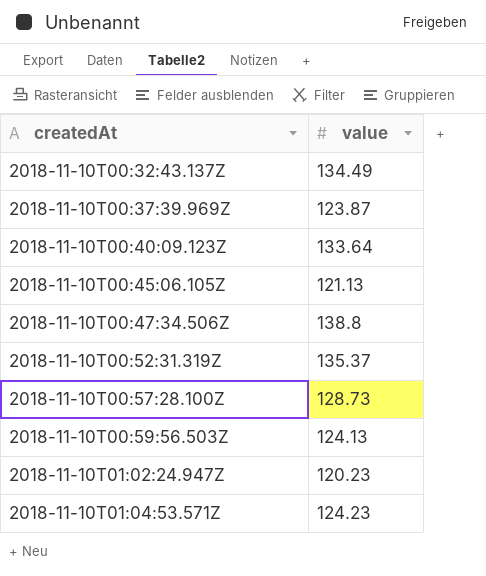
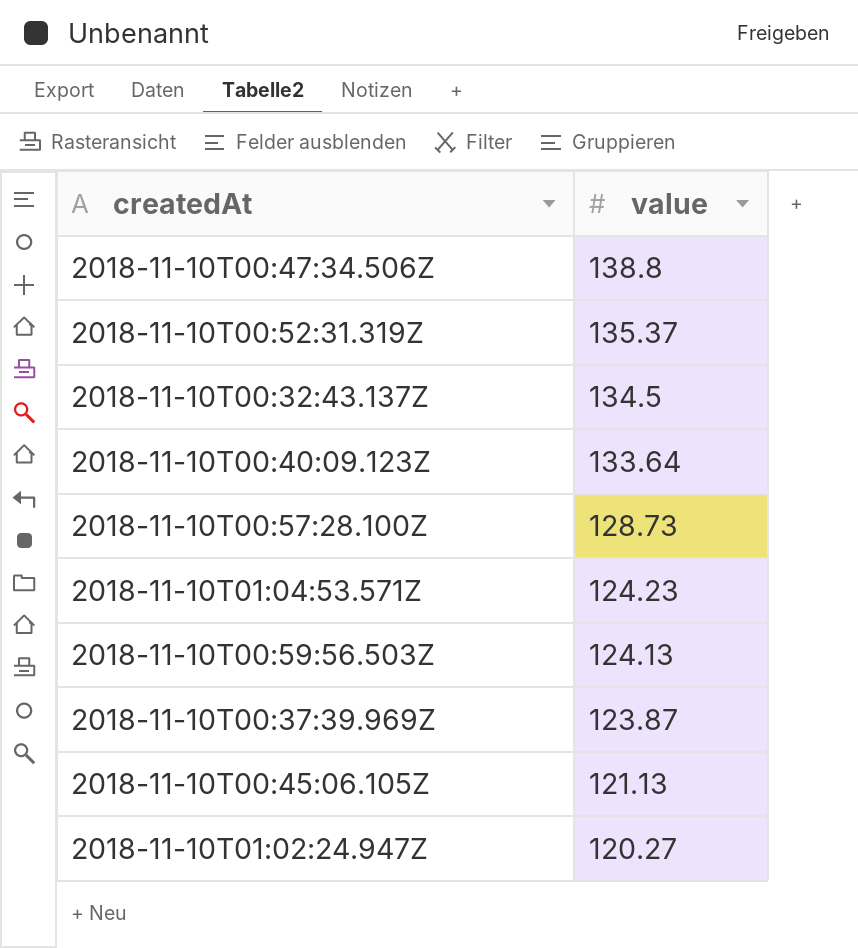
row order: createdAt ascending -> value descending
2018-11-10T00:32:43.137Z | value: 134.49 -> 134.5
2018-11-10T01:02:24.947Z | value: 120.23 -> 120.27

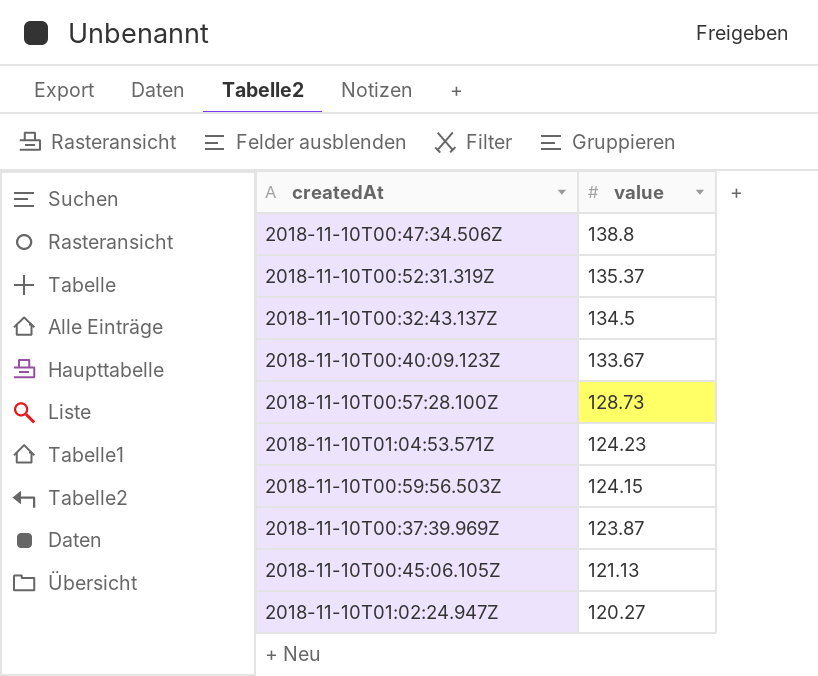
2018-11-10T00:40:09.123Z | value: 133.64 -> 133.67
2018-11-10T00:59:56.503Z | value: 124.13 -> 124.15

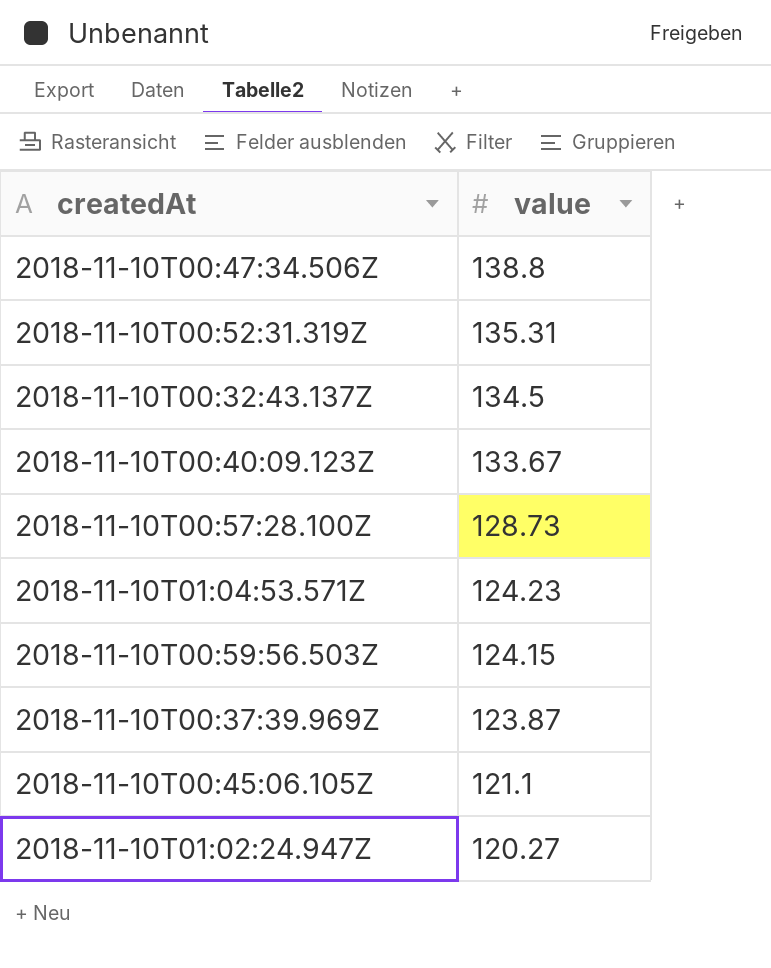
2018-11-10T00:52:31.319Z | value: 135.37 -> 135.31
2018-11-10T00:45:06.105Z | value: 121.13 -> 121.1

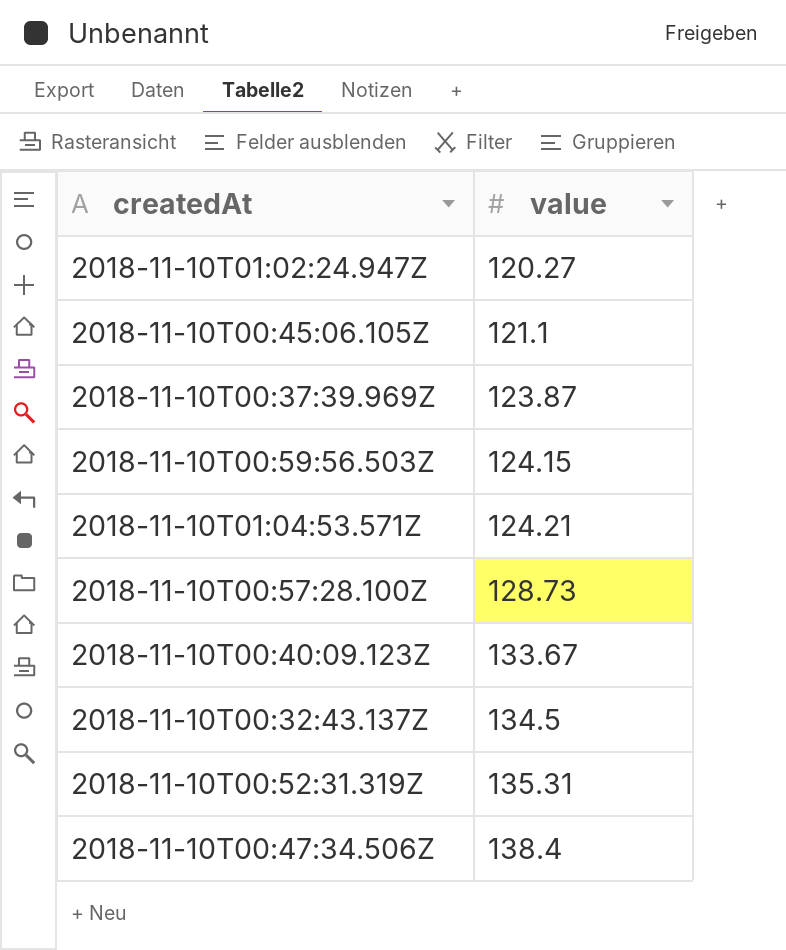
row order: value descending -> value ascending
2018-11-10T01:04:53.571Z | value: 124.23 -> 124.21
2018-11-10T00:47:34.506Z | value: 138.8 -> 138.4

